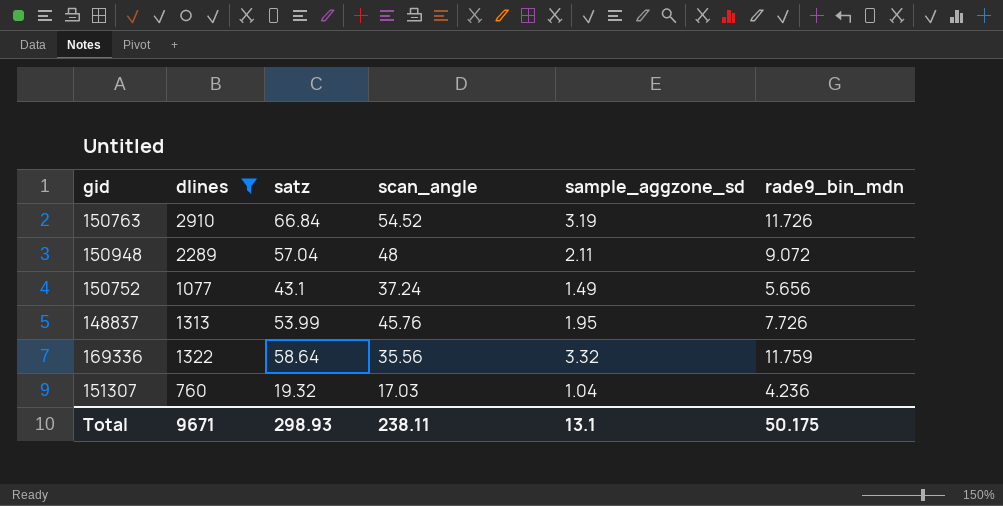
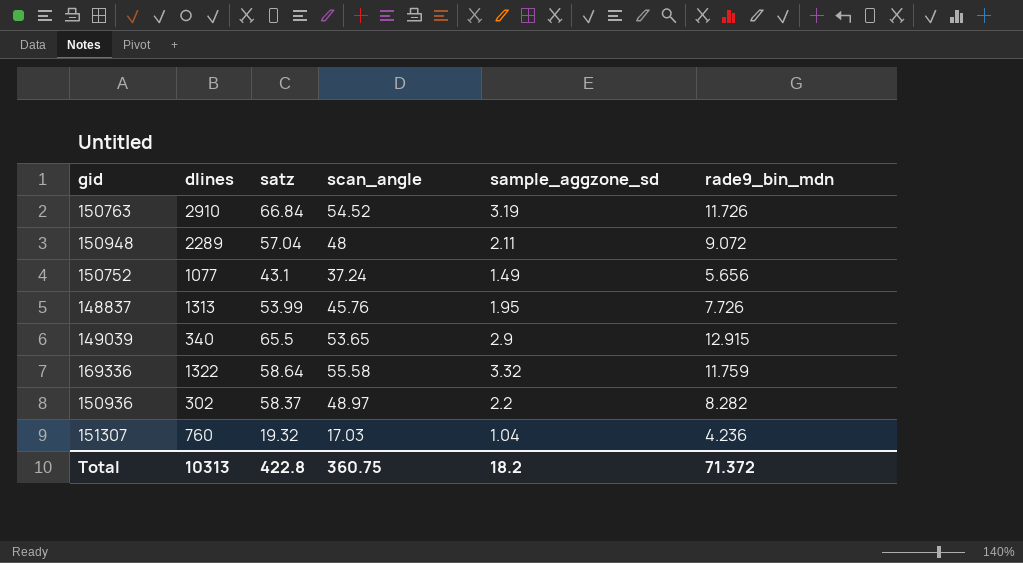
filter: dlines >= 760 -> none
169336 | scan_angle: 35.56 -> 55.58
Total | dlines: 9671 -> 10313
Total | satz: 298.93 -> 422.8
Total | scan_angle: 238.11 -> 360.75
Total | sample_aggzone_sd: 13.1 -> 18.2
Total | rade9_bin_mdn: 50.175 -> 71.372

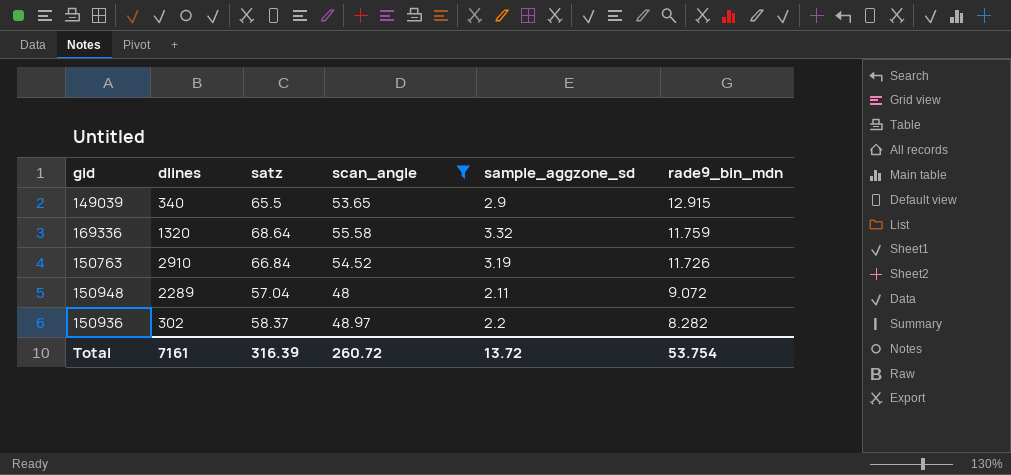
filter: none -> scan_angle >= 48
row order: none -> rade9_bin_mdn descending
169336 | dlines: 1322 -> 1320
169336 | satz: 58.64 -> 68.64
Total | dlines: 10313 -> 7161
Total | satz: 422.8 -> 316.39
Total | scan_angle: 360.75 -> 260.72
Total | sample_aggzone_sd: 18.2 -> 13.72
Total | rade9_bin_mdn: 71.372 -> 53.754

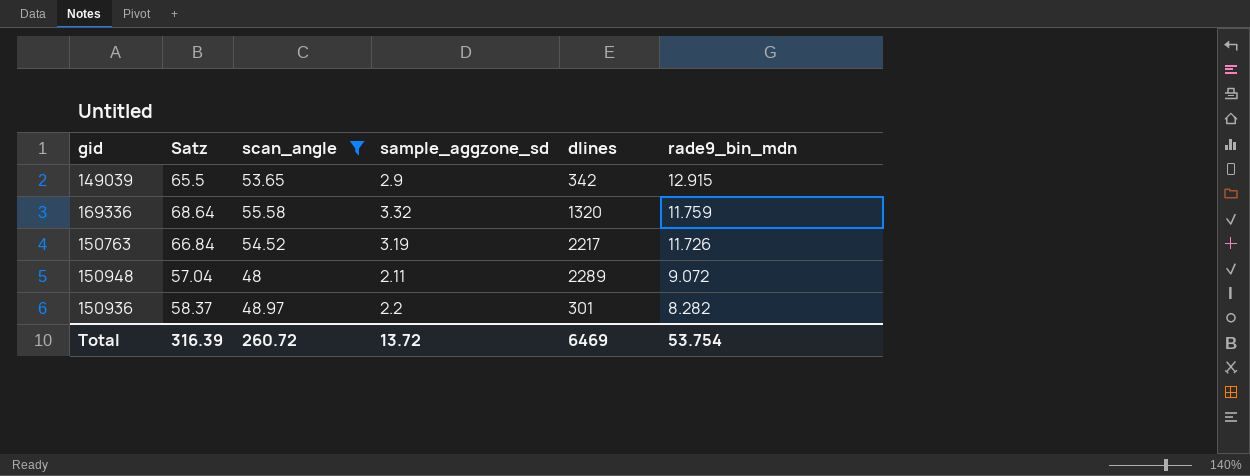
column name: satz -> Satz
column dlines | position: 2 -> 5
149039 | dlines: 340 -> 342
150763 | dlines: 2910 -> 2217
150936 | dlines: 302 -> 301
Total | dlines: 7161 -> 6469

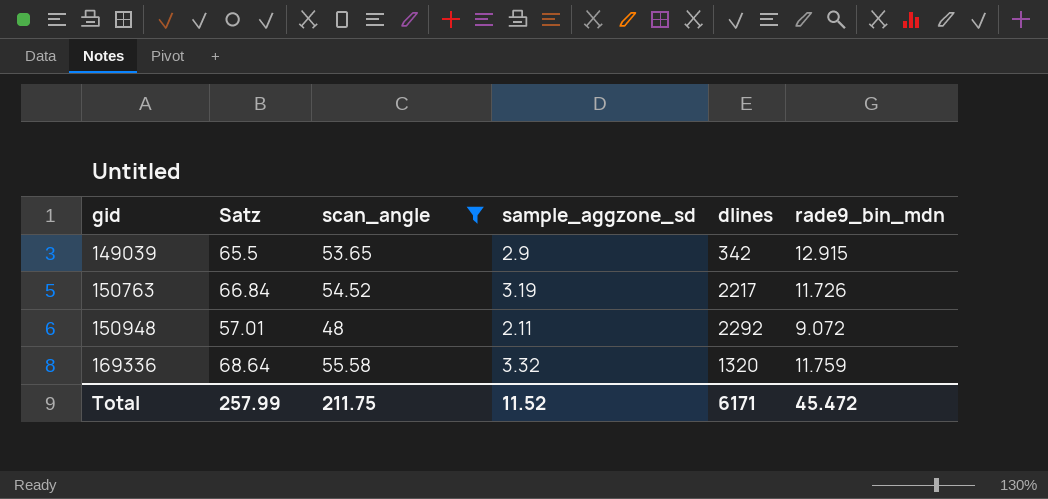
row order: rade9_bin_mdn descending -> gid ascending
row 150936: 58.37 | 48.97 | 2.2 | 301 | 8.282 -> none
150948 | Satz: 57.04 -> 57.01
150948 | dlines: 2289 -> 2292
Total | Satz: 316.39 -> 257.99
Total | scan_angle: 260.72 -> 211.75
Total | sample_aggzone_sd: 13.72 -> 11.52
Total | dlines: 6469 -> 6171
Total | rade9_bin_mdn: 53.754 -> 45.472

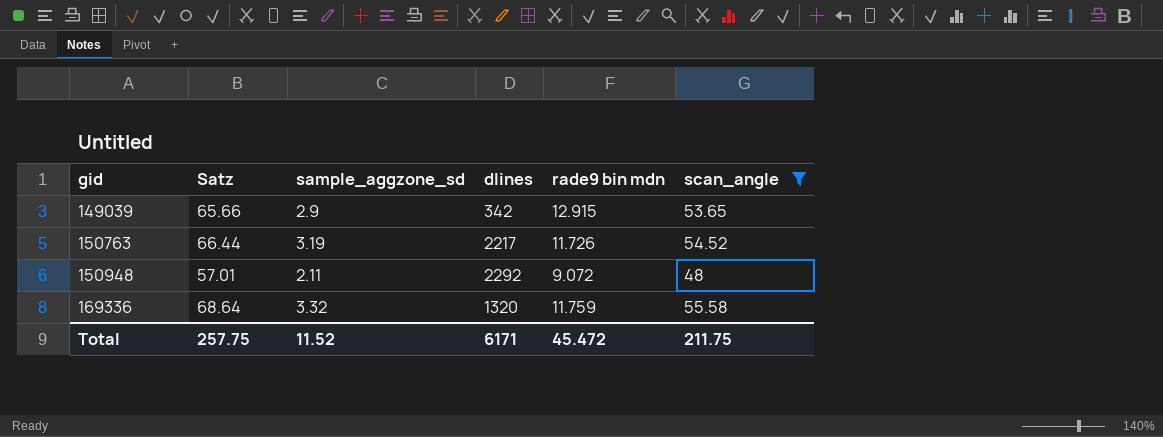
column name: rade9_bin_mdn -> rade9 bin mdn
column scan_angle | position: 3 -> 6
149039 | Satz: 65.5 -> 65.66
150763 | Satz: 66.84 -> 66.44
Total | Satz: 257.99 -> 257.75

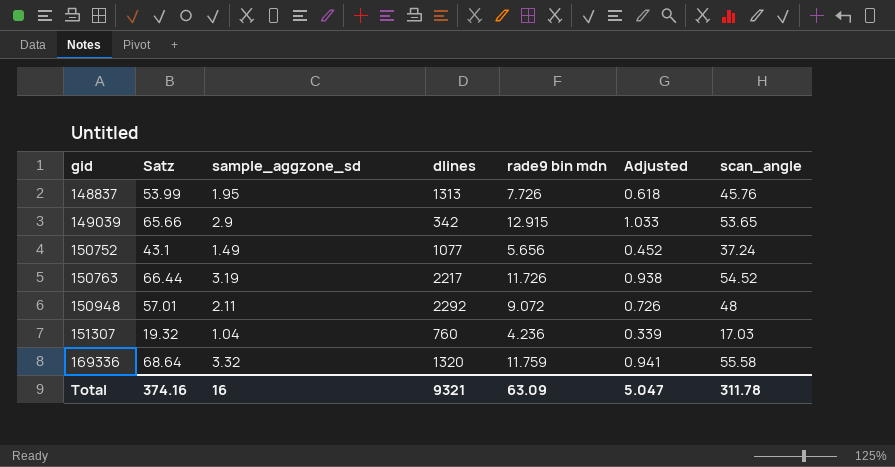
filter: scan_angle >= 48 -> none
column Adjusted | formula: none -> [rade9 bin mdn] * 0.08
Total | Satz: 257.75 -> 374.16
Total | sample_aggzone_sd: 11.52 -> 16
Total | dlines: 6171 -> 9321
Total | rade9 bin mdn: 45.472 -> 63.09
Total | scan_angle: 211.75 -> 311.78

